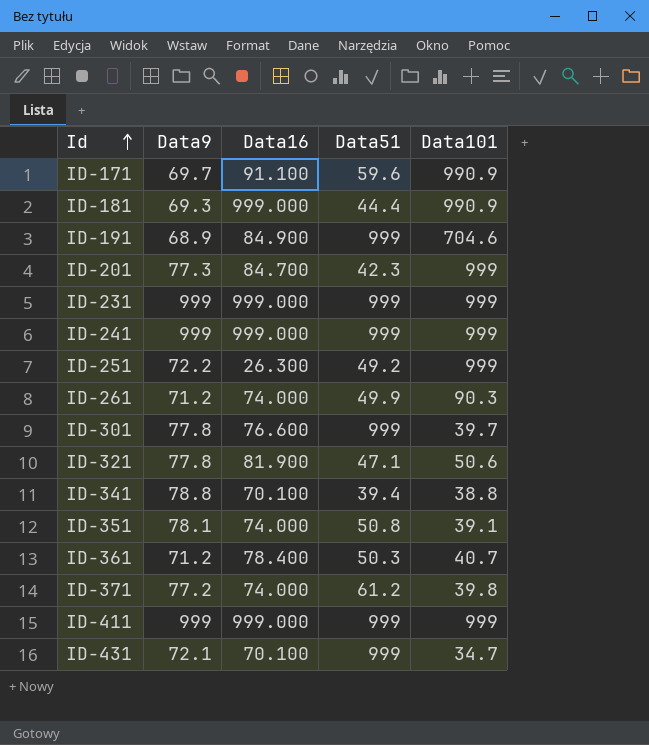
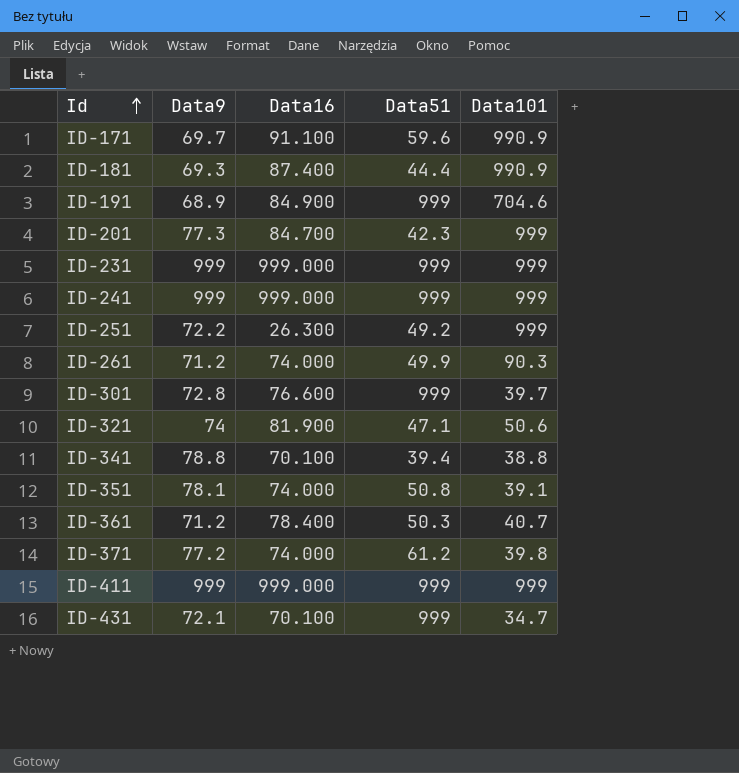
ID-181 | Data16: 999.000 -> 87.400
ID-301 | Data9: 77.8 -> 72.8
ID-321 | Data9: 77.8 -> 74

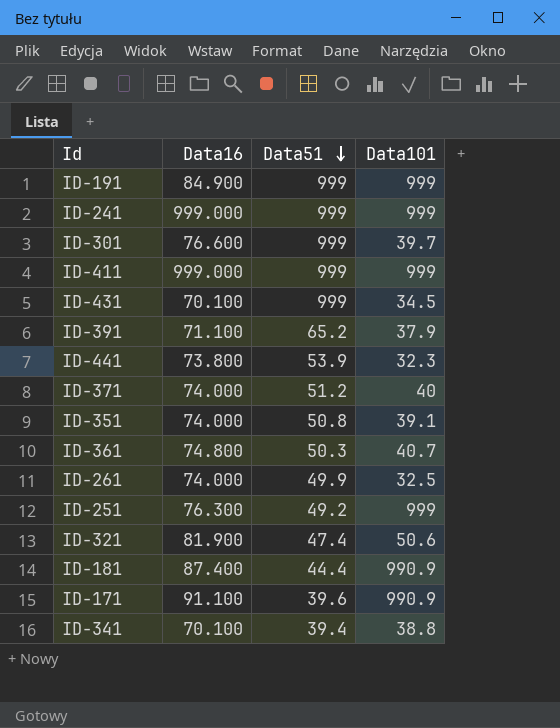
row order: Id ascending -> Data51 descending
column Data9 | position: 2 -> none
row ID-201: 77.3 | 84.700 | 42.3 | 999 -> none
row ID-231: 999 | 999.000 | 999 | 999 -> none
ID-191 | Data101: 704.6 -> 999
ID-431 | Data101: 34.7 -> 34.5
row ID-391: none -> 71.100 | 65.2 | 37.9
row ID-441: none -> 73.800 | 53.9 | 32.3
ID-371 | Data51: 61.2 -> 51.2
ID-371 | Data101: 39.8 -> 40
ID-361 | Data16: 78.400 -> 74.800
ID-261 | Data101: 90.3 -> 32.5
ID-251 | Data16: 26.300 -> 76.300
ID-321 | Data51: 47.1 -> 47.4
ID-171 | Data51: 59.6 -> 39.6

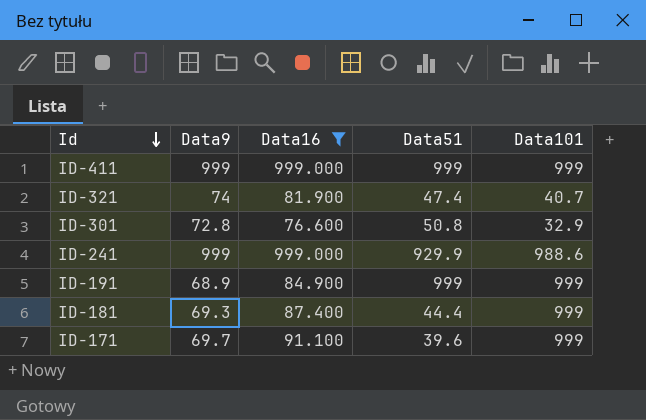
filter: none -> Data16 >= 76.600
row order: Data51 descending -> Id descending
column Data9 | position: none -> 2
ID-321 | Data101: 50.6 -> 40.7
ID-301 | Data51: 999 -> 50.8
ID-301 | Data101: 39.7 -> 32.9
ID-241 | Data51: 999 -> 929.9
ID-241 | Data101: 999 -> 988.6
ID-181 | Data101: 990.9 -> 999
ID-171 | Data101: 990.9 -> 999

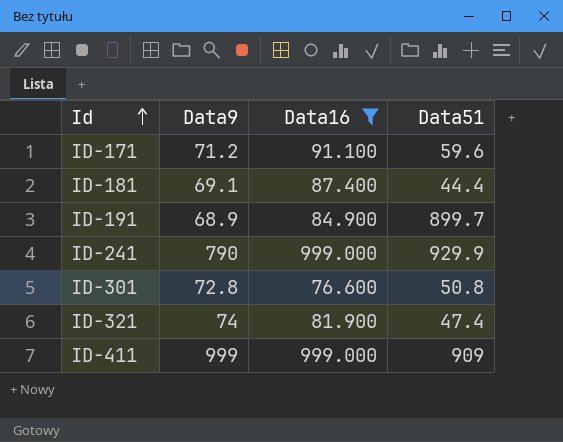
row order: Id descending -> Id ascending
column Data101 | position: 5 -> none
ID-171 | Data9: 69.7 -> 71.2
ID-171 | Data51: 39.6 -> 59.6
ID-181 | Data9: 69.3 -> 69.1
ID-191 | Data51: 999 -> 899.7
ID-241 | Data9: 999 -> 790
ID-411 | Data51: 999 -> 909

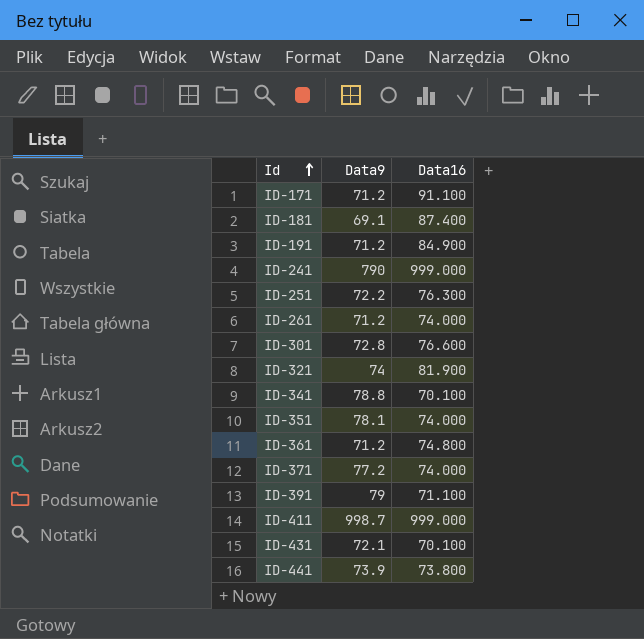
filter: Data16 >= 76.600 -> none
column Data51 | position: 4 -> none
ID-191 | Data9: 68.9 -> 71.2
ID-411 | Data9: 999 -> 998.7

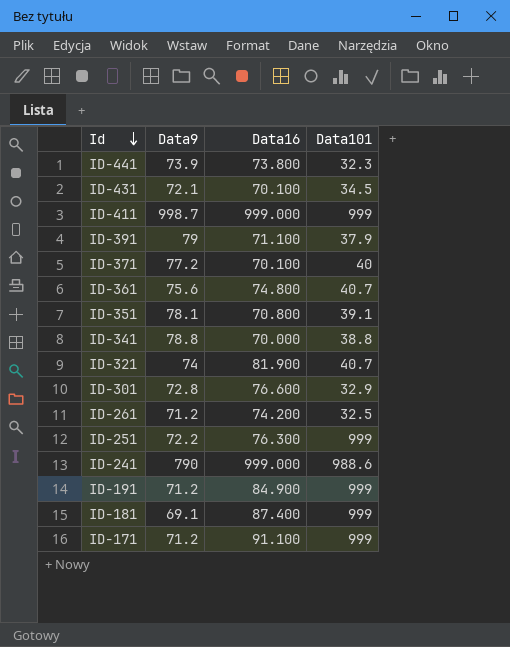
row order: Id ascending -> Id descending
column Data101 | position: none -> 4
ID-371 | Data16: 74.000 -> 70.100
ID-361 | Data9: 71.2 -> 75.6
ID-351 | Data16: 74.000 -> 70.800
ID-341 | Data16: 70.100 -> 70.000
ID-261 | Data16: 74.000 -> 74.200

